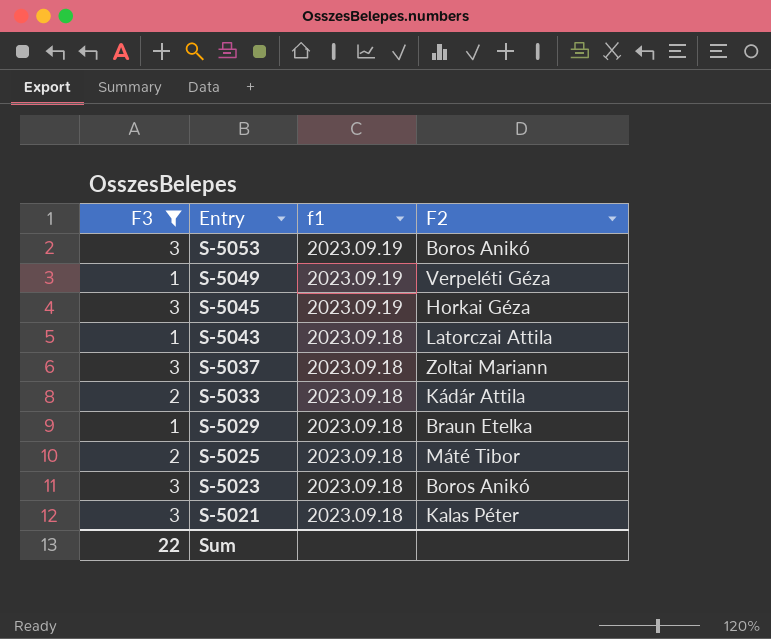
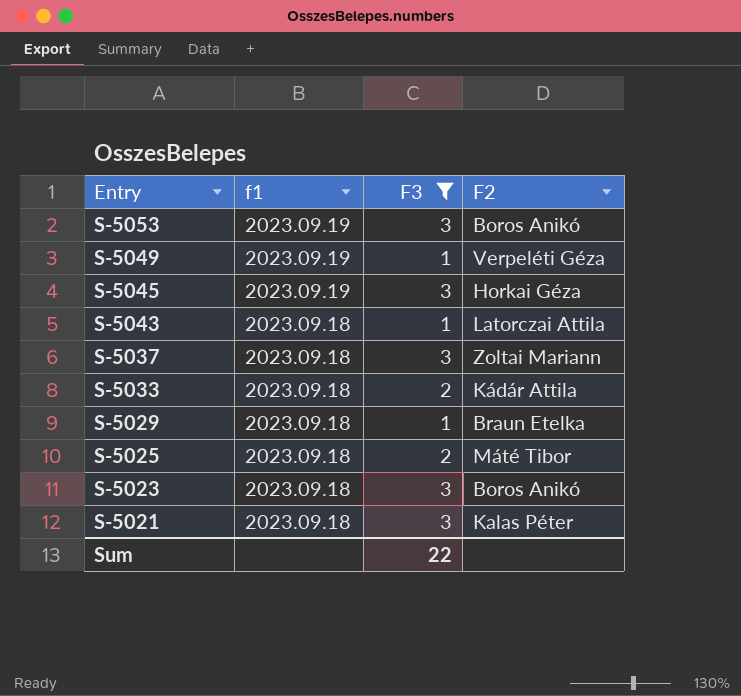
column F3 | position: 1 -> 3

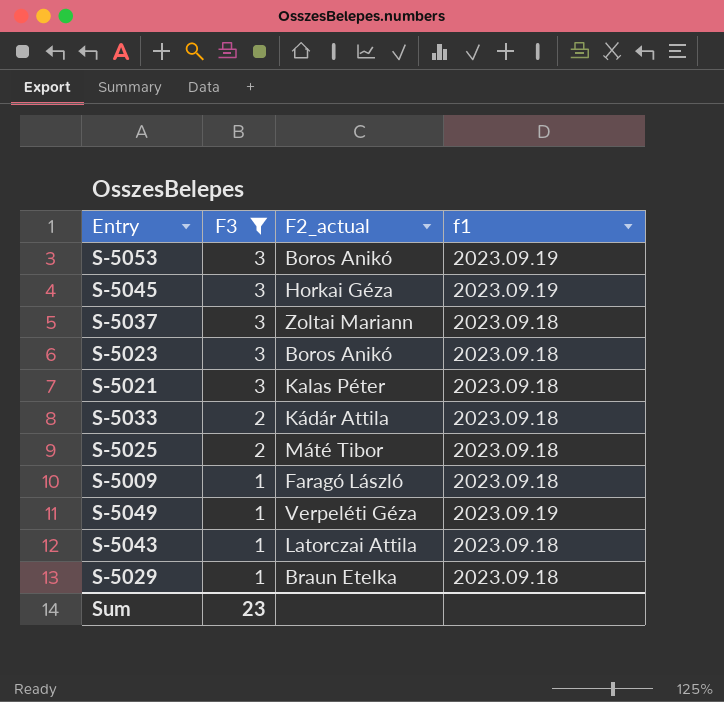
row order: Entry descending -> F3 descending
column name: F2 -> F2_actual
column f1 | position: 2 -> 4
row S-5009: none -> 1 | Faragó László | 2023.09.18
Sum | F3: 22 -> 23

